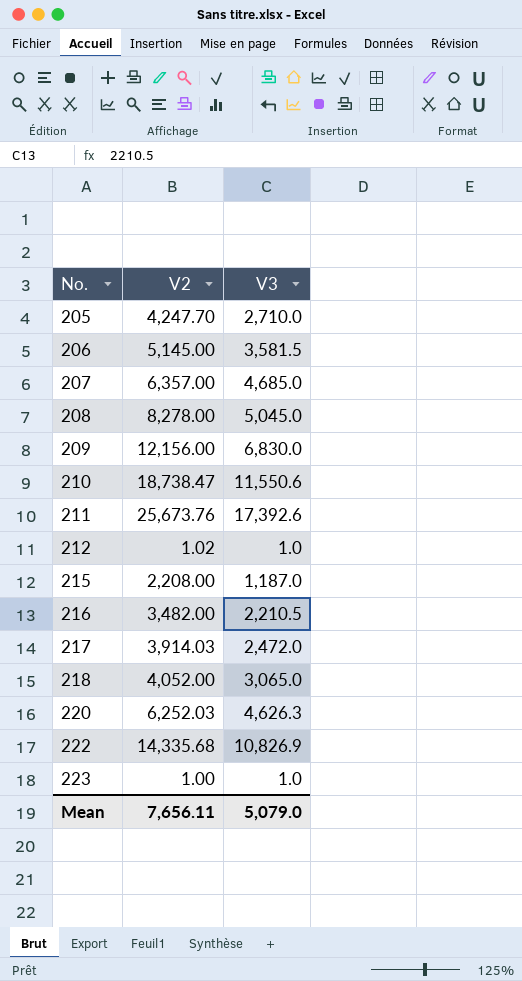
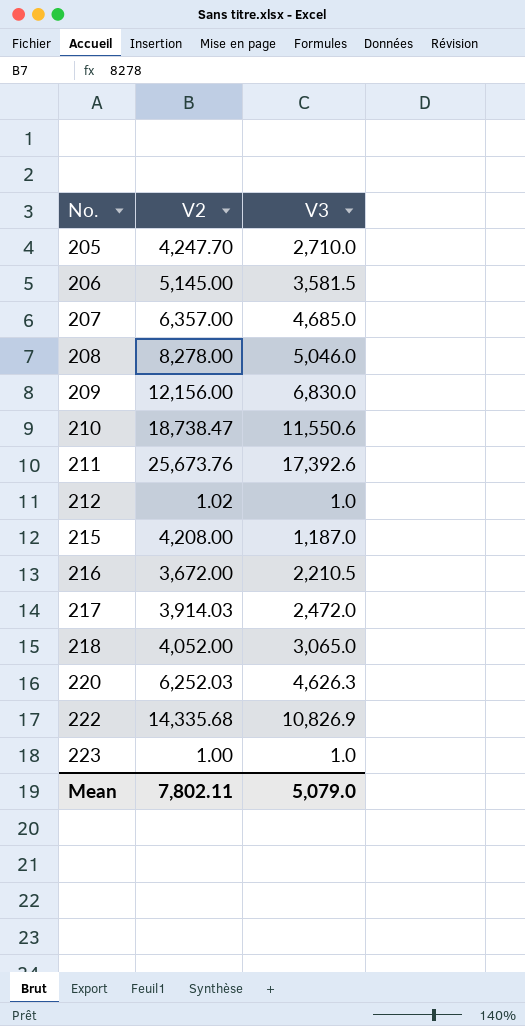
208 | V3: 5,045.0 -> 5,046.0
215 | V2: 2,208.00 -> 4,208.00
216 | V2: 3,482.00 -> 3,672.00
Mean | V2: 7,656.11 -> 7,802.11

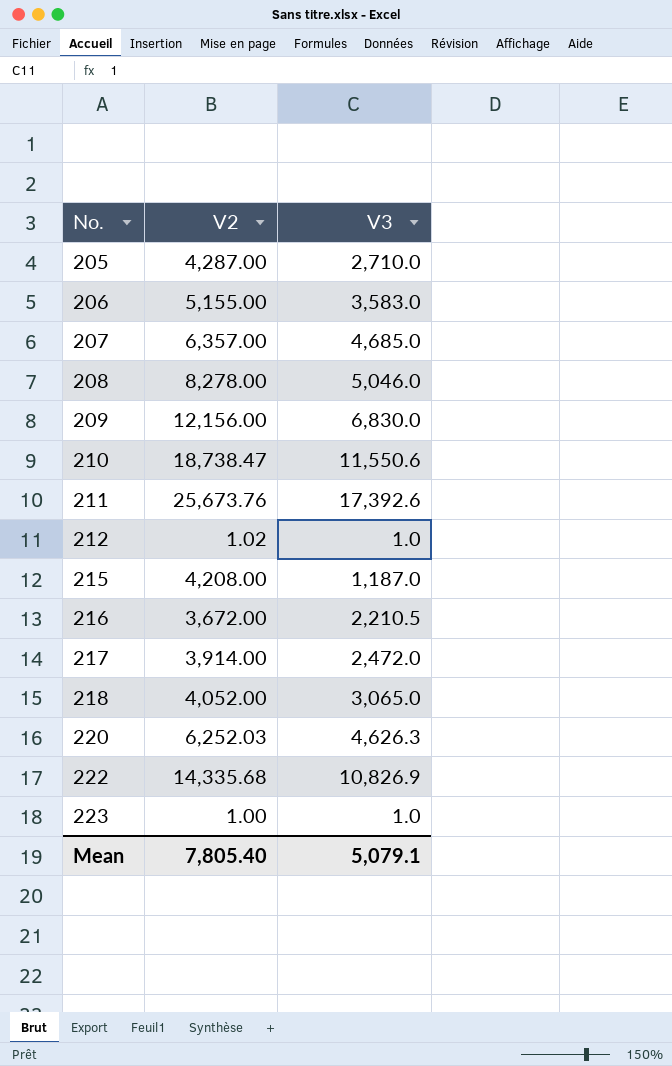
205 | V2: 4,247.70 -> 4,287.00
206 | V2: 5,145.00 -> 5,155.00
206 | V3: 3,581.5 -> 3,583.0
217 | V2: 3,914.03 -> 3,914.00
Mean | V2: 7,802.11 -> 7,805.40
Mean | V3: 5,079.0 -> 5,079.1

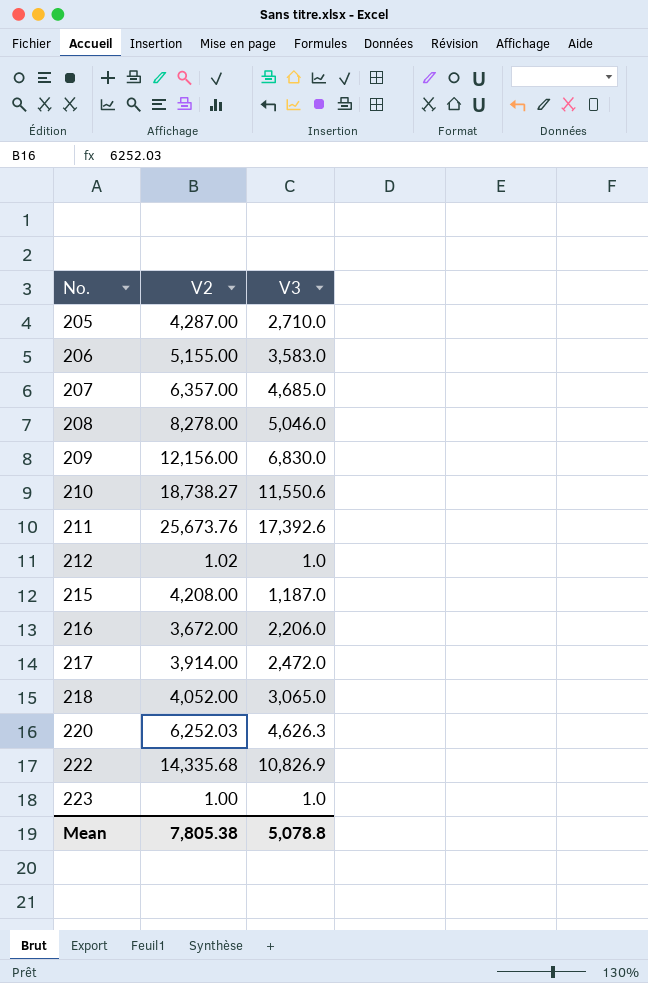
210 | V2: 18,738.47 -> 18,738.27
216 | V3: 2,210.5 -> 2,206.0
Mean | V2: 7,805.40 -> 7,805.38
Mean | V3: 5,079.1 -> 5,078.8

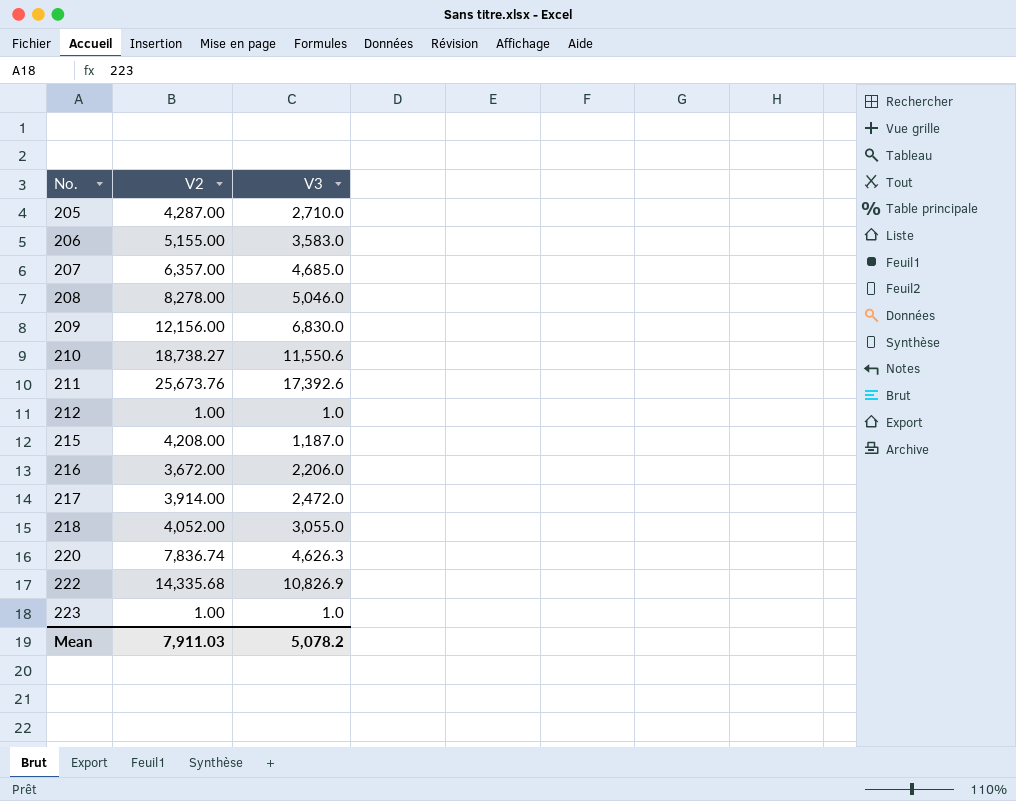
212 | V2: 1.02 -> 1.00
218 | V3: 3,065.0 -> 3,055.0
220 | V2: 6,252.03 -> 7,836.74
Mean | V2: 7,805.38 -> 7,911.03
Mean | V3: 5,078.8 -> 5,078.2

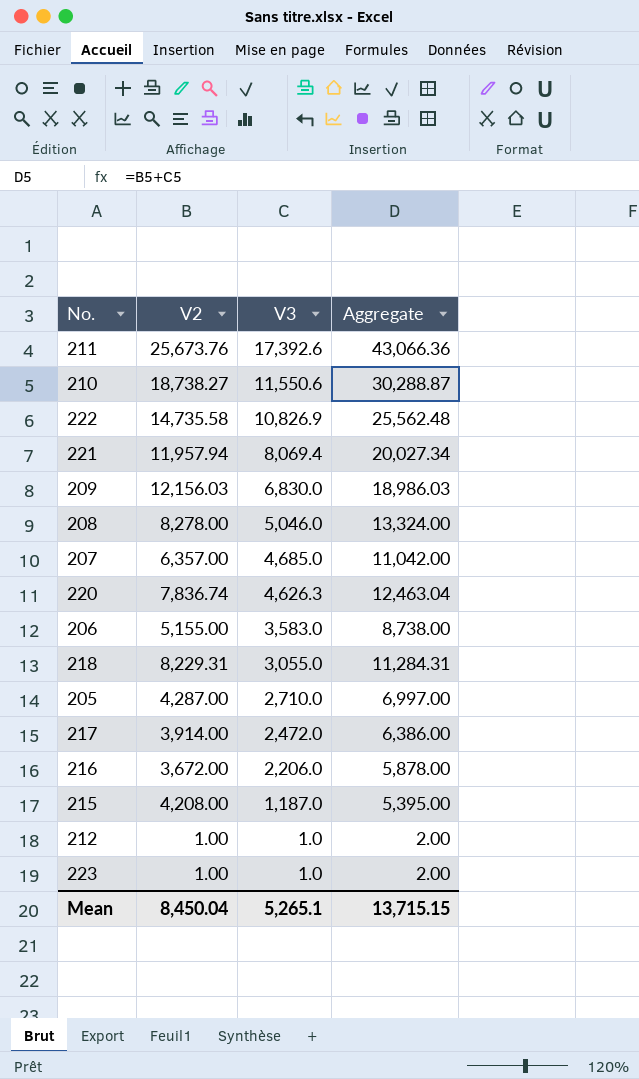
row order: No. ascending -> V3 descending
column Aggregate | formula: none -> [V2] + [V3]
222 | V2: 14,335.68 -> 14,735.58
row 221: none -> 11,957.94 | 8,069.4 | 20,027.34
209 | V2: 12,156.00 -> 12,156.03
218 | V2: 4,052.00 -> 8,229.31
Mean | V2: 7,911.03 -> 8,450.04
Mean | V3: 5,078.2 -> 5,265.1

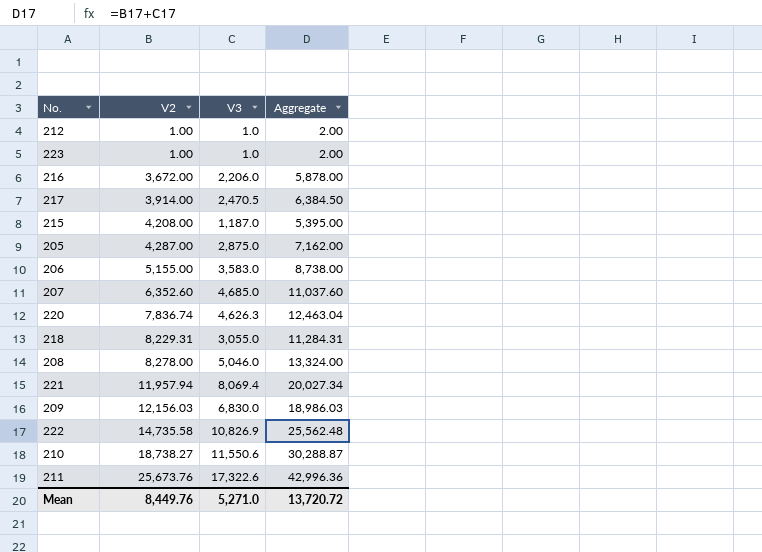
row order: V3 descending -> V2 ascending
217 | V3: 2,472.0 -> 2,470.5
217 | Aggregate: 6,386.00 -> 6,384.50
205 | V3: 2,710.0 -> 2,875.0
205 | Aggregate: 6,997.00 -> 7,162.00
207 | V2: 6,357.00 -> 6,352.60
207 | Aggregate: 11,042.00 -> 11,037.60
211 | V3: 17,392.6 -> 17,322.6
211 | Aggregate: 43,066.36 -> 42,996.36
Mean | V2: 8,450.04 -> 8,449.76
Mean | V3: 5,265.1 -> 5,271.0
Mean | Aggregate: 13,715.15 -> 13,720.72

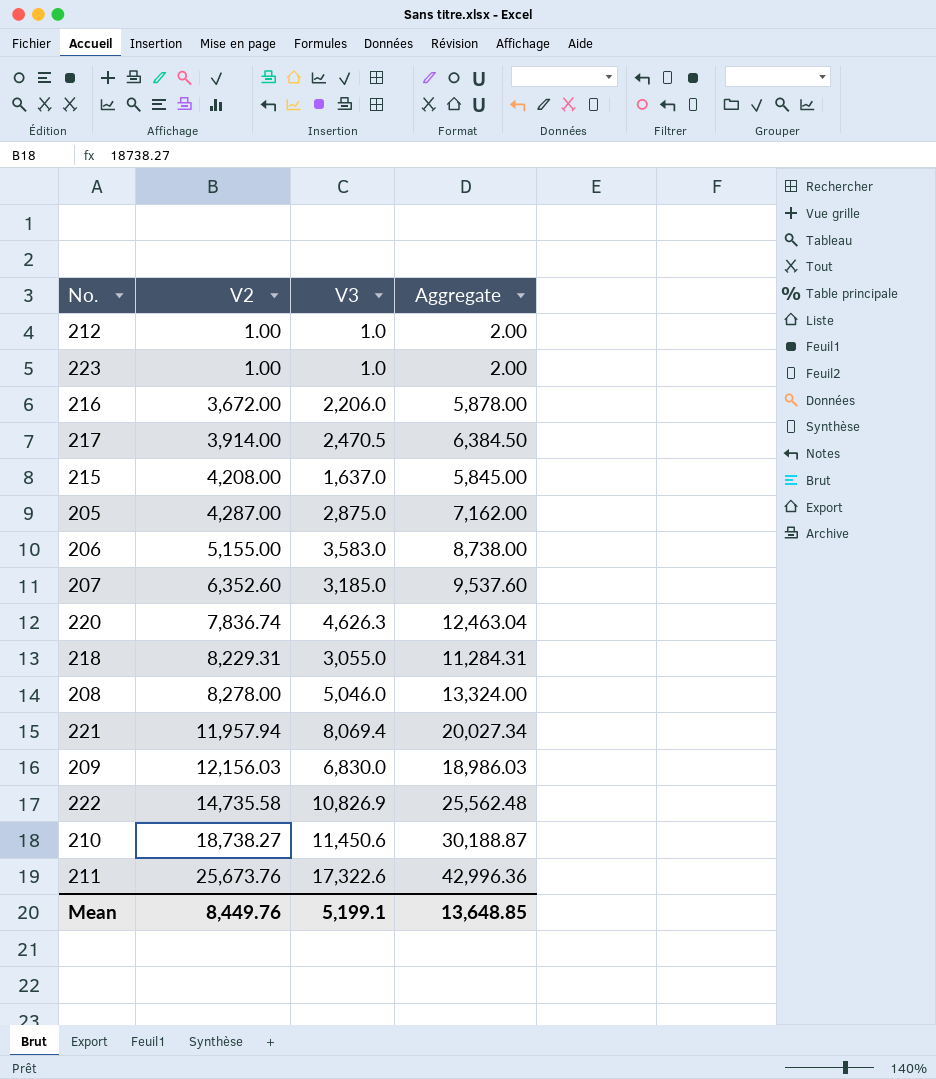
215 | V3: 1,187.0 -> 1,637.0
215 | Aggregate: 5,395.00 -> 5,845.00
207 | V3: 4,685.0 -> 3,185.0
207 | Aggregate: 11,037.60 -> 9,537.60
210 | V3: 11,550.6 -> 11,450.6
210 | Aggregate: 30,288.87 -> 30,188.87
Mean | V3: 5,271.0 -> 5,199.1
Mean | Aggregate: 13,720.72 -> 13,648.85

